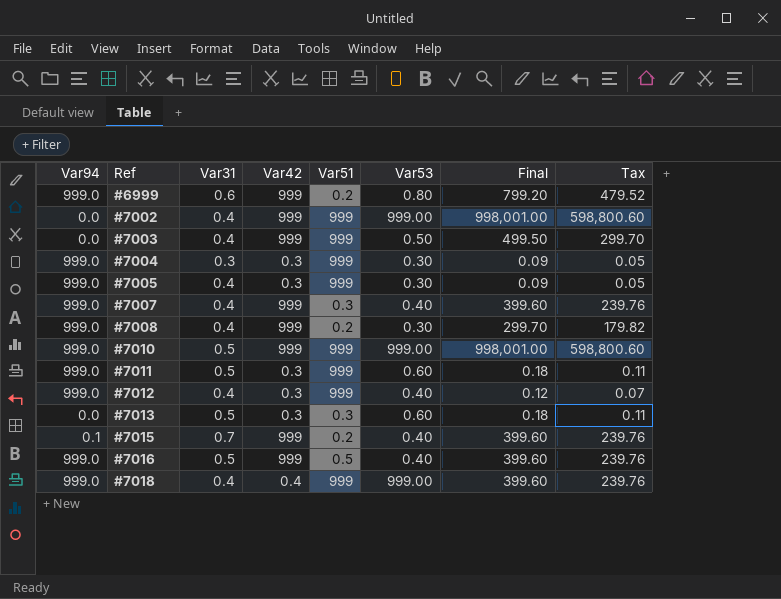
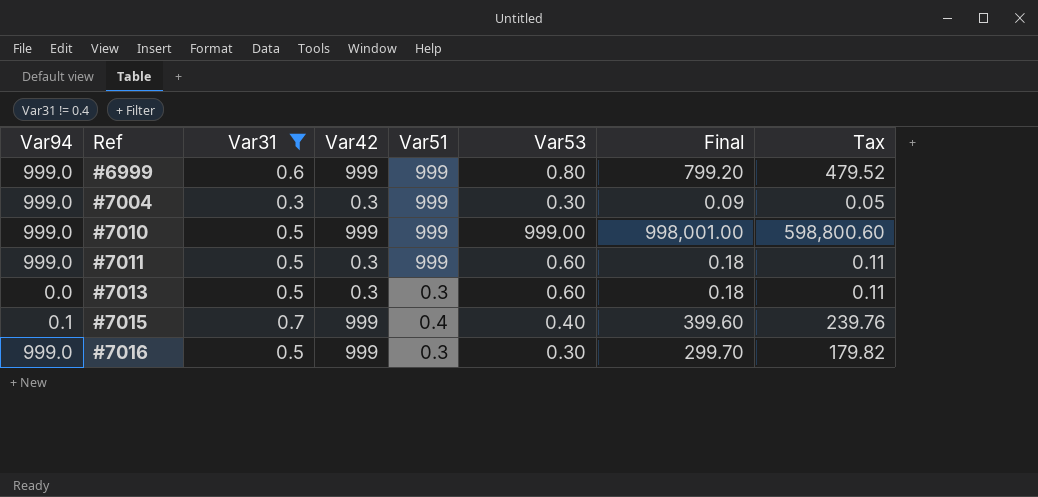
filter: none -> Var31 != 0.4
#6999 | Var51: 0.2 -> 999
#7015 | Var51: 0.2 -> 0.4
#7016 | Var51: 0.5 -> 0.3
#7016 | Var53: 0.40 -> 0.30
#7016 | Final: 399.60 -> 299.70
#7016 | Tax: 239.76 -> 179.82

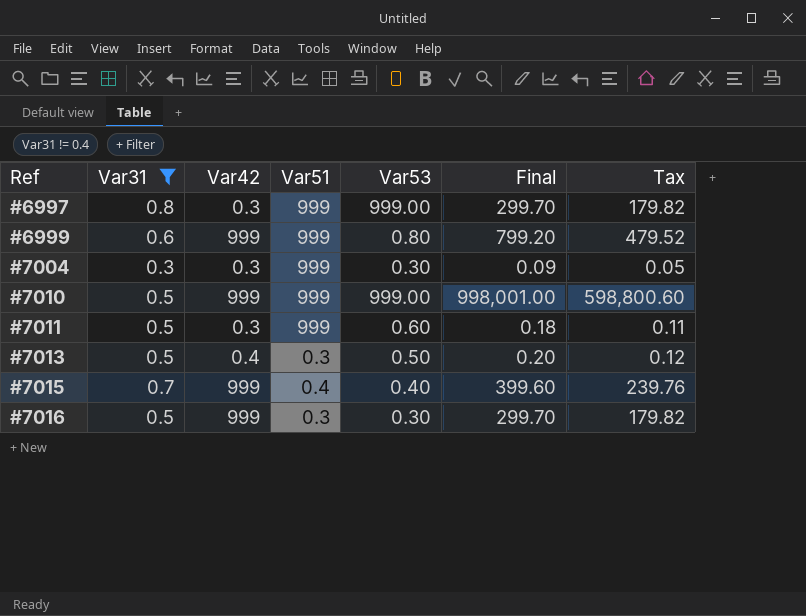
column Var94 | position: 1 -> none
row #6997: none -> 0.8 | 0.3 | 999 | 999.00 | 299.70 | 179.82
#7013 | Var42: 0.3 -> 0.4
#7013 | Var53: 0.60 -> 0.50
#7013 | Final: 0.18 -> 0.20
#7013 | Tax: 0.11 -> 0.12

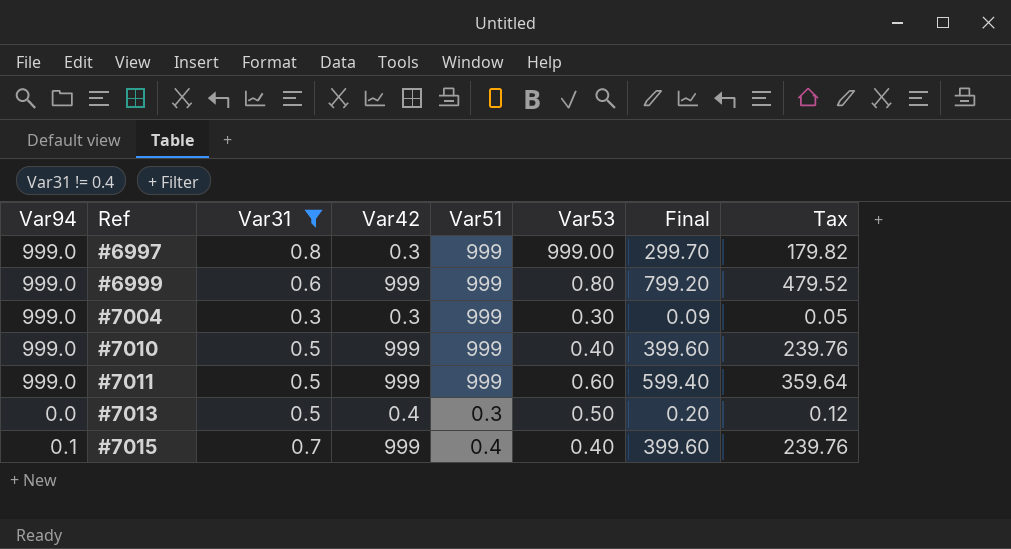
column Var94 | position: none -> 1
row #7016: 0.5 | 999 | 0.3 | 0.30 | 299.70 | 179.82 -> none
#7010 | Var53: 999.00 -> 0.40
#7010 | Final: 998,001.00 -> 399.60
#7010 | Tax: 598,800.60 -> 239.76
#7011 | Var42: 0.3 -> 999
#7011 | Final: 0.18 -> 599.40
#7011 | Tax: 0.11 -> 359.64

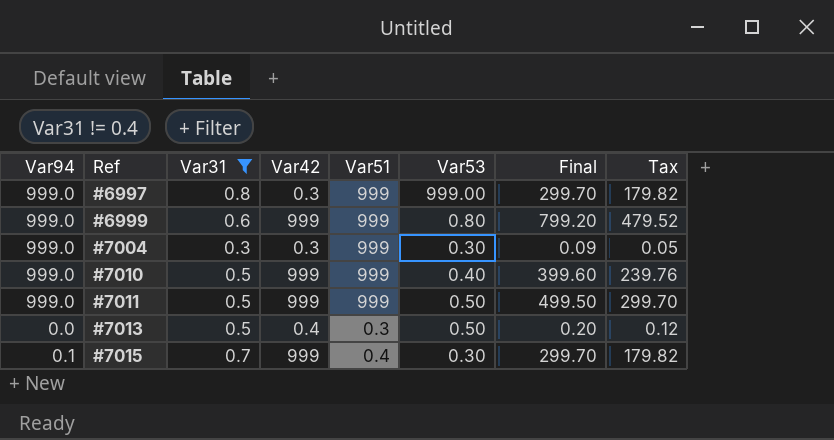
#7011 | Var53: 0.60 -> 0.50
#7011 | Final: 599.40 -> 499.50
#7011 | Tax: 359.64 -> 299.70
#7015 | Var53: 0.40 -> 0.30
#7015 | Final: 399.60 -> 299.70
#7015 | Tax: 239.76 -> 179.82

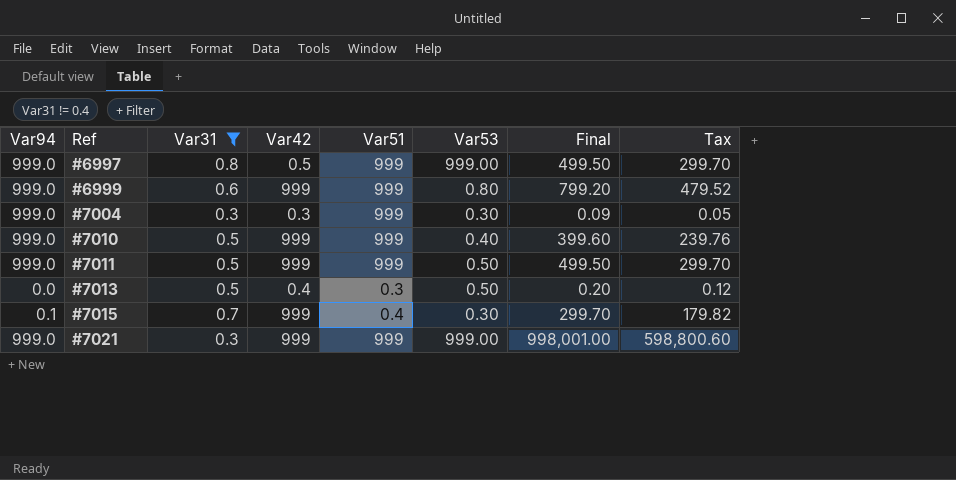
#6997 | Var42: 0.3 -> 0.5
#6997 | Final: 299.70 -> 499.50
#6997 | Tax: 179.82 -> 299.70
row #7021: none -> 999.0 | 0.3 | 999 | 999 | 999.00 | 998,001.00 | 598,800.60

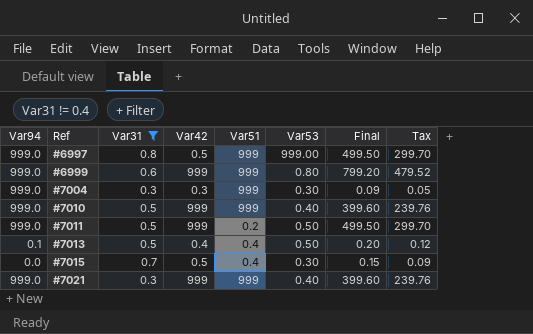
#7011 | Var51: 999 -> 0.2
#7013 | Var94: 0.0 -> 0.1
#7013 | Var51: 0.3 -> 0.4
#7015 | Var94: 0.1 -> 0.0
#7015 | Var42: 999 -> 0.5
#7015 | Final: 299.70 -> 0.15
#7015 | Tax: 179.82 -> 0.09
#7021 | Var53: 999.00 -> 0.40
#7021 | Final: 998,001.00 -> 399.60
#7021 | Tax: 598,800.60 -> 239.76

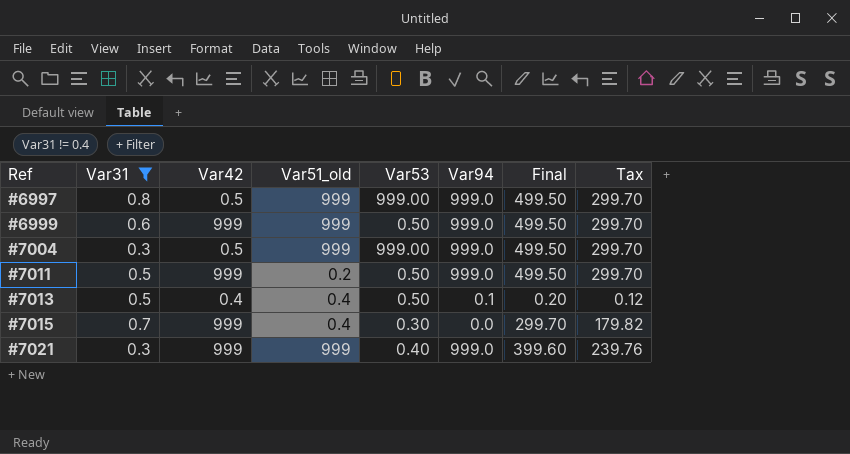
column name: Var51 -> Var51_old
column Var94 | position: 1 -> 6
row #7010: 999.0 | 0.5 | 999 | 999 | 0.40 | 399.60 | 239.76 -> none
#6999 | Var53: 0.80 -> 0.50
#6999 | Final: 799.20 -> 499.50
#6999 | Tax: 479.52 -> 299.70
#7004 | Var42: 0.3 -> 0.5
#7004 | Var53: 0.30 -> 999.00
#7004 | Final: 0.09 -> 499.50
#7004 | Tax: 0.05 -> 299.70
#7015 | Var42: 0.5 -> 999
#7015 | Final: 0.15 -> 299.70
#7015 | Tax: 0.09 -> 179.82

